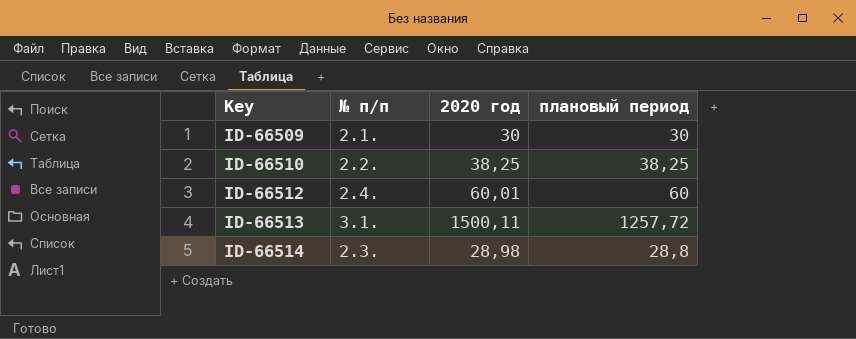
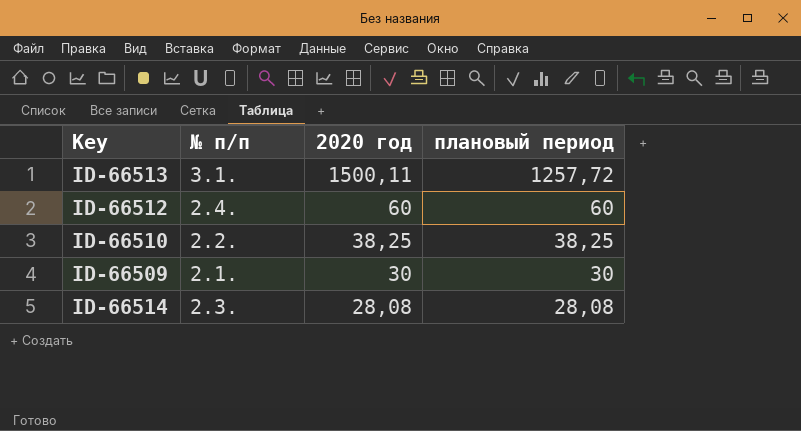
row order: Key ascending -> 2020 год descending
ID-66512 | 2020 год: 60,01 -> 60
ID-66514 | 2020 год: 28,98 -> 28,08
ID-66514 | плановый период: 28,8 -> 28,08

